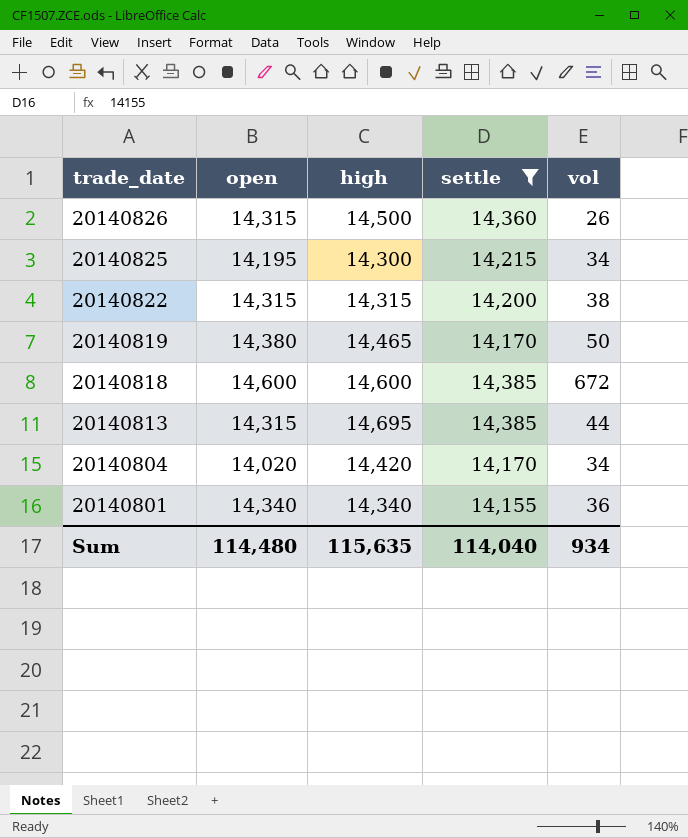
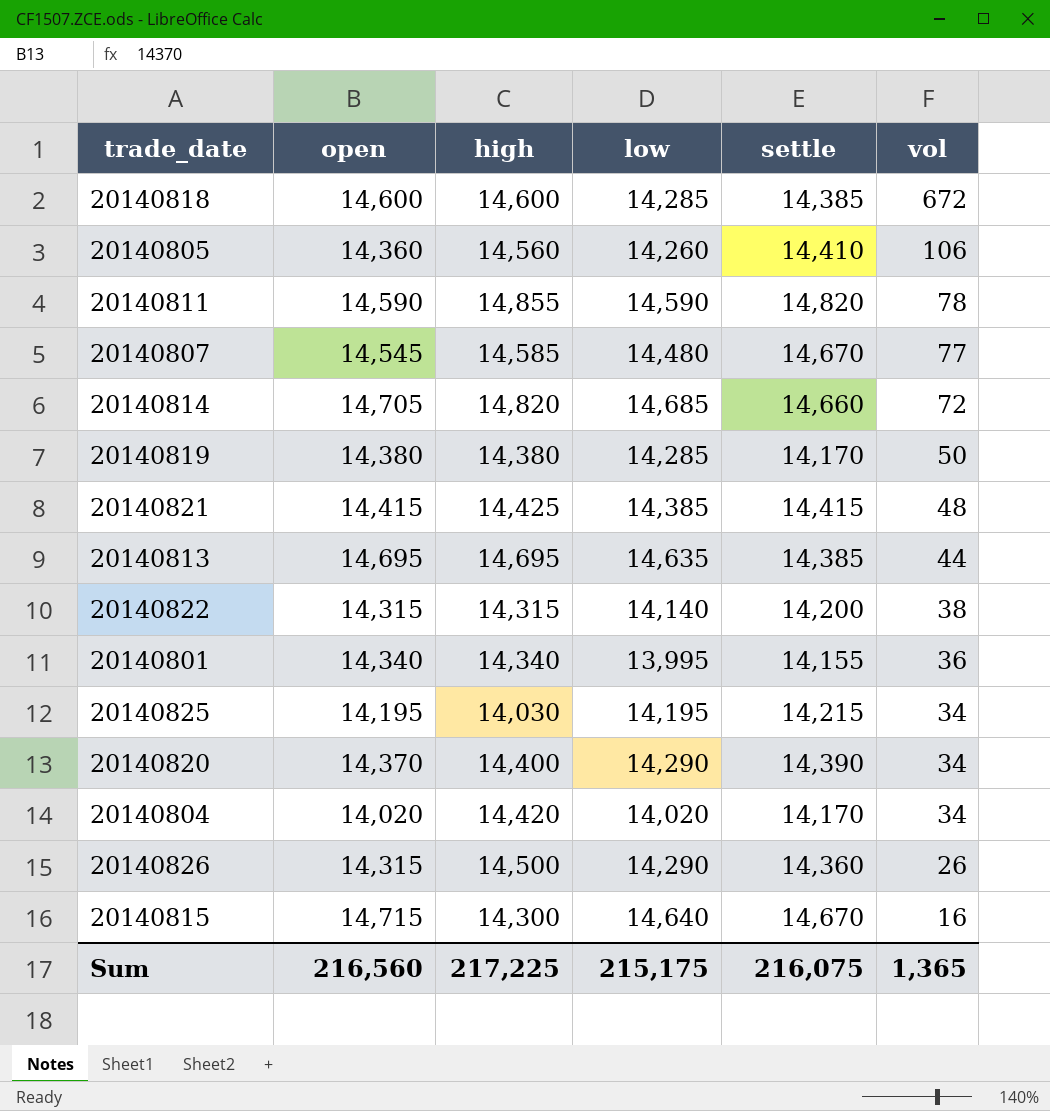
filter: settle <= 14,385 -> none
row order: trade_date descending -> vol descending
column low | position: none -> 4
20140819 | high: 14,465 -> 14,380
20140813 | open: 14,315 -> 14,695
20140825 | high: 14,300 -> 14,030
Sum | open: 114,480 -> 216,560
Sum | high: 115,635 -> 217,225
Sum | settle: 114,040 -> 216,075
Sum | vol: 934 -> 1,365

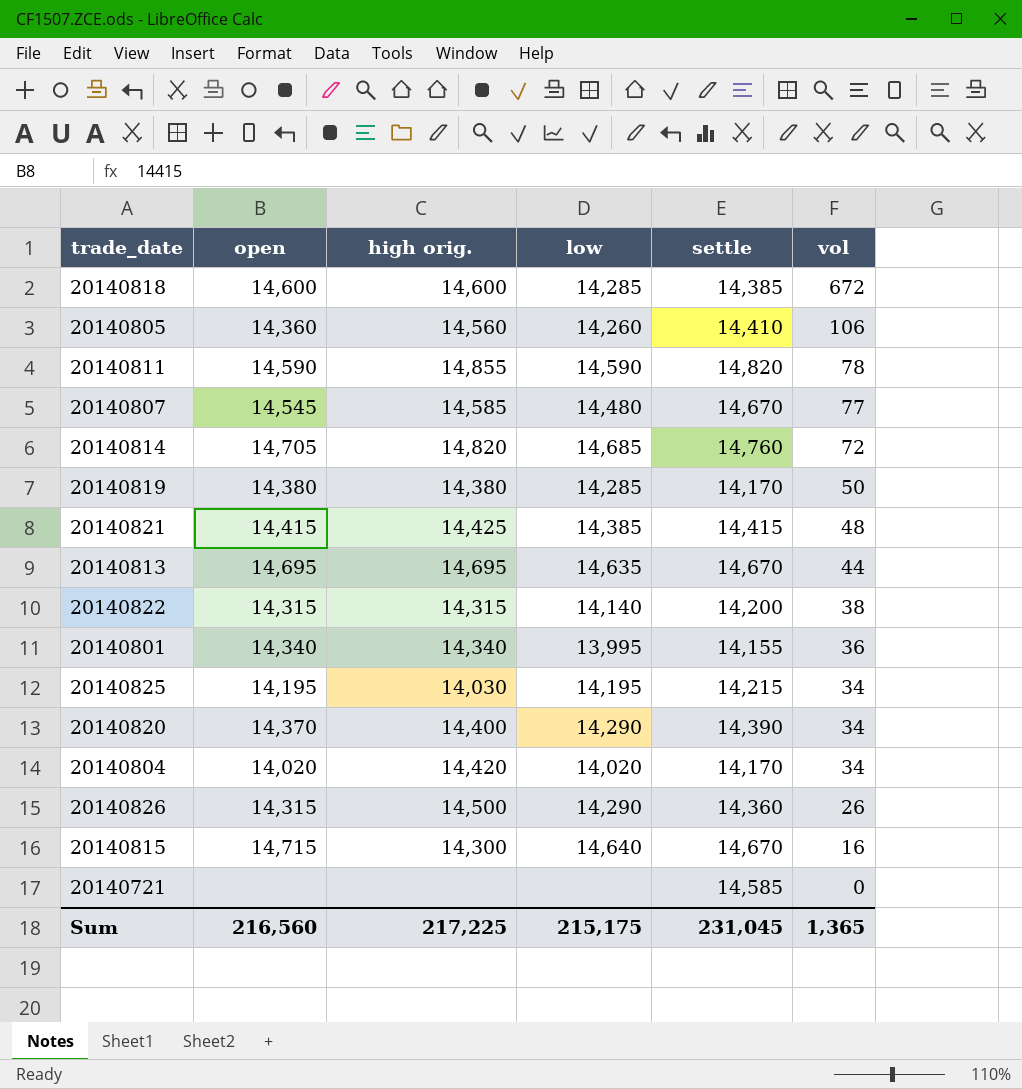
column name: high -> high orig.
20140814 | settle: 14,660 -> 14,760
20140813 | settle: 14,385 -> 14,670
row 20140721: none -> none | none | none | 14,585 | 0
Sum | settle: 216,075 -> 231,045

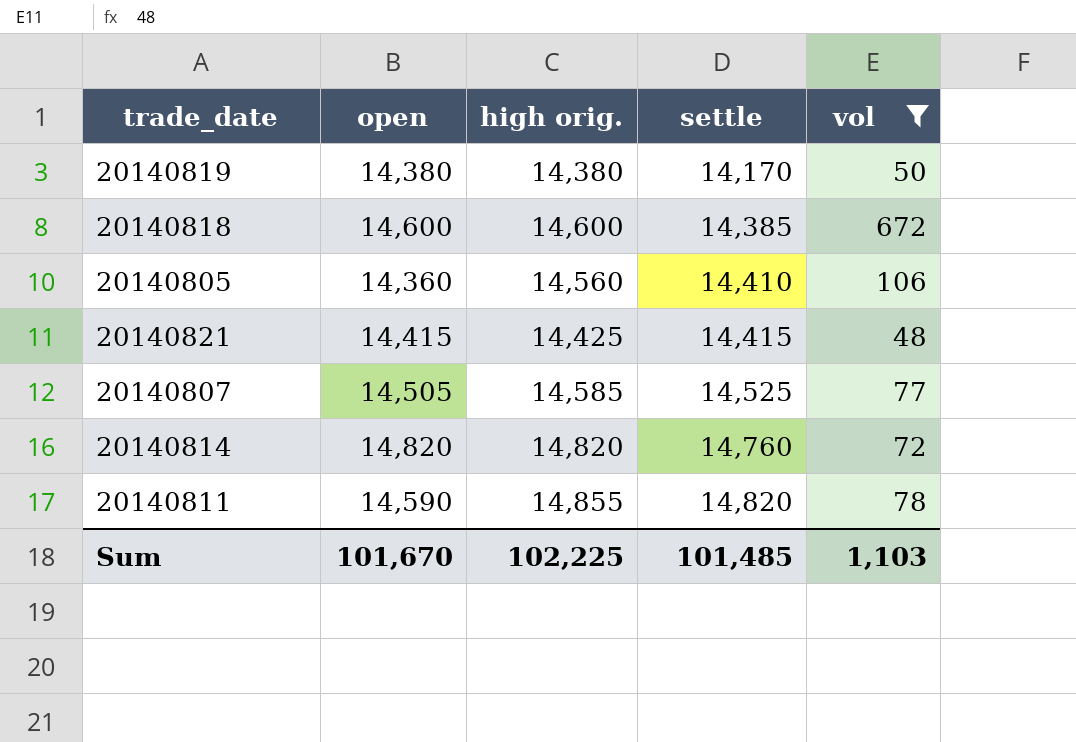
filter: none -> vol >= 48
row order: vol descending -> settle ascending
column low | position: 4 -> none
20140807 | open: 14,545 -> 14,505
20140807 | settle: 14,670 -> 14,525
20140814 | open: 14,705 -> 14,820
Sum | open: 216,560 -> 101,670
Sum | high orig.: 217,225 -> 102,225
Sum | settle: 231,045 -> 101,485
Sum | vol: 1,365 -> 1,103

